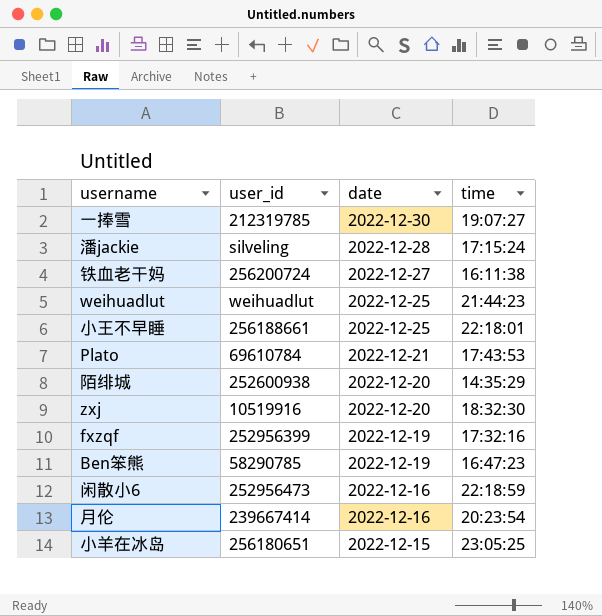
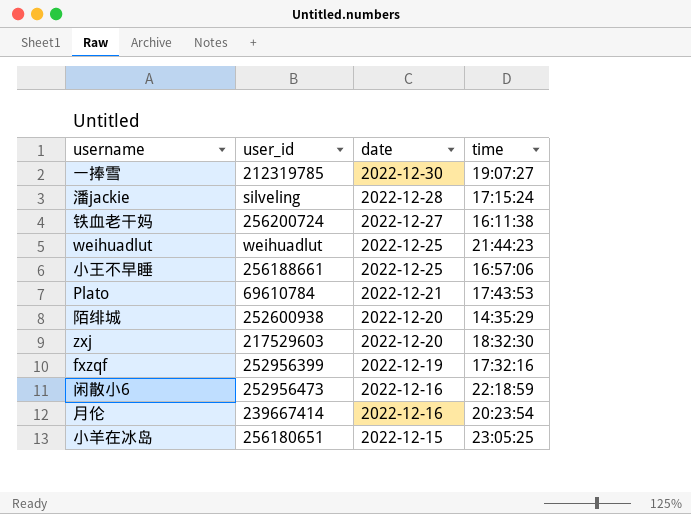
row Ben笨熊: 58290785 | 2022-12-19 | 16:47:23 -> none
小王不早睡 | time: 22:18:01 -> 16:57:06
zxj | user_id: 10519916 -> 217529603

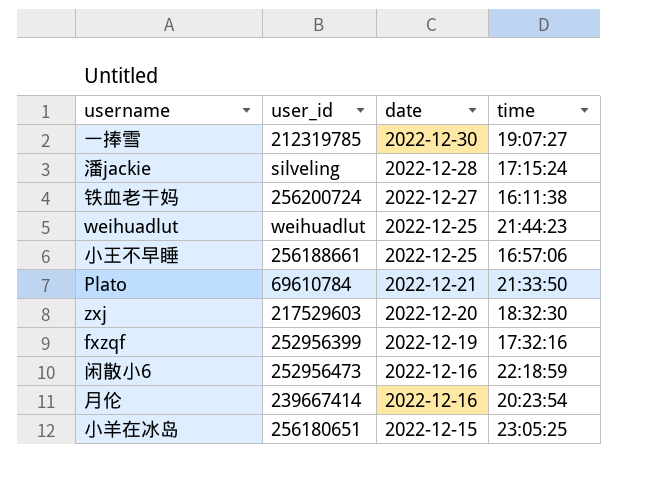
row 陌绯城: 252600938 | 2022-12-20 | 14:35:29 -> none
Plato | time: 17:43:53 -> 21:33:50

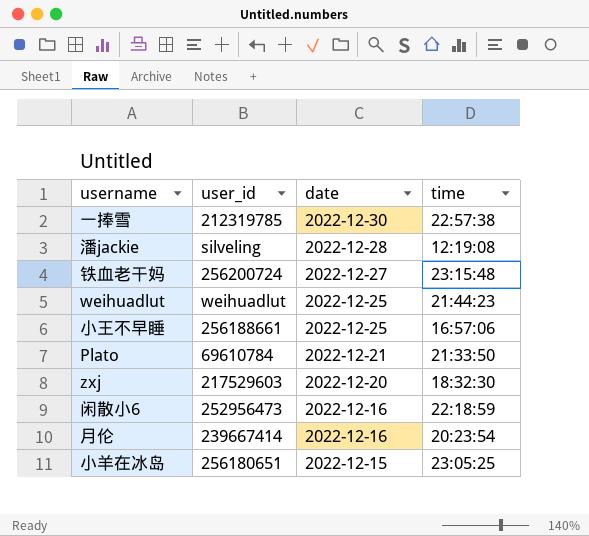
row fxzqf: 252956399 | 2022-12-19 | 17:32:16 -> none
一捧雪 | time: 19:07:27 -> 22:57:38
潘jackie | time: 17:15:24 -> 12:19:08
铁血老干妈 | time: 16:11:38 -> 23:15:48

